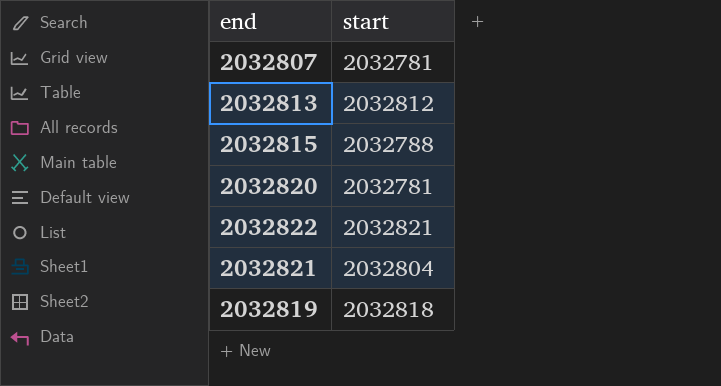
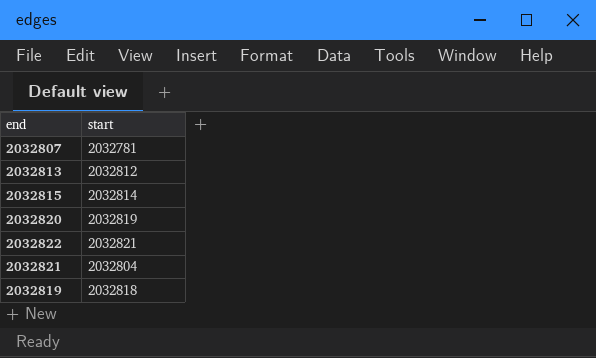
2032815 | start: 2032788 -> 2032814
2032820 | start: 2032781 -> 2032819

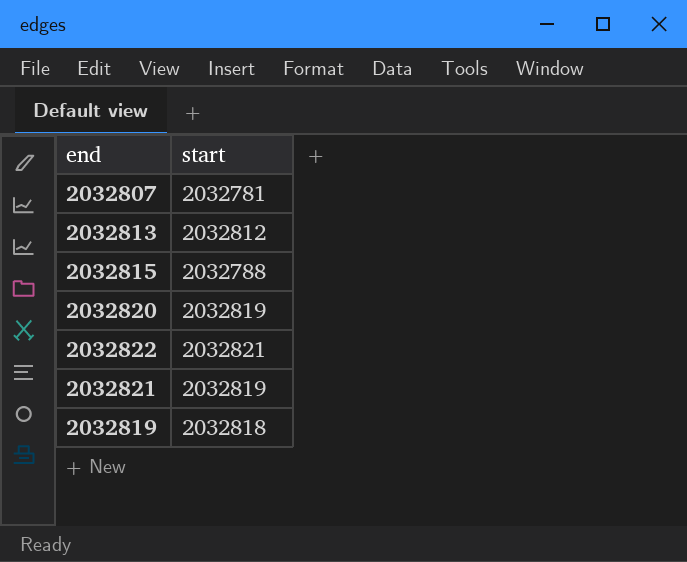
2032815 | start: 2032814 -> 2032788
2032821 | start: 2032804 -> 2032819

